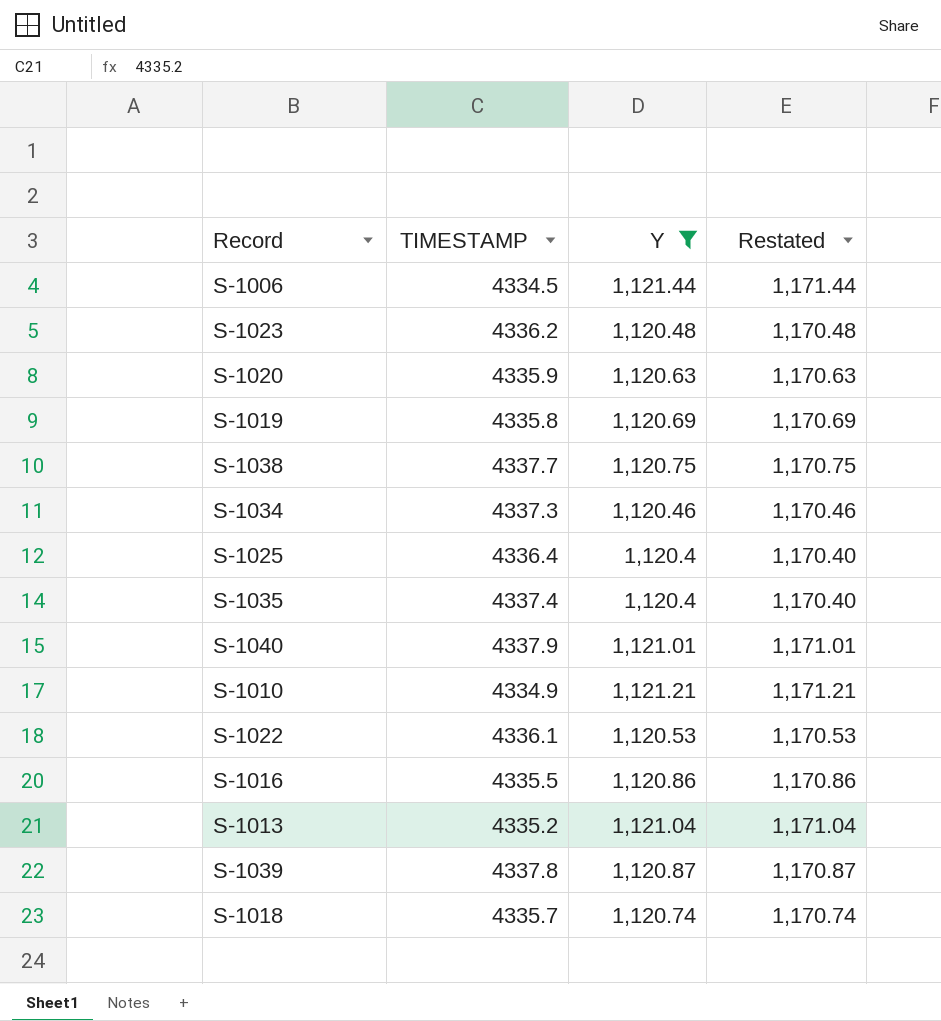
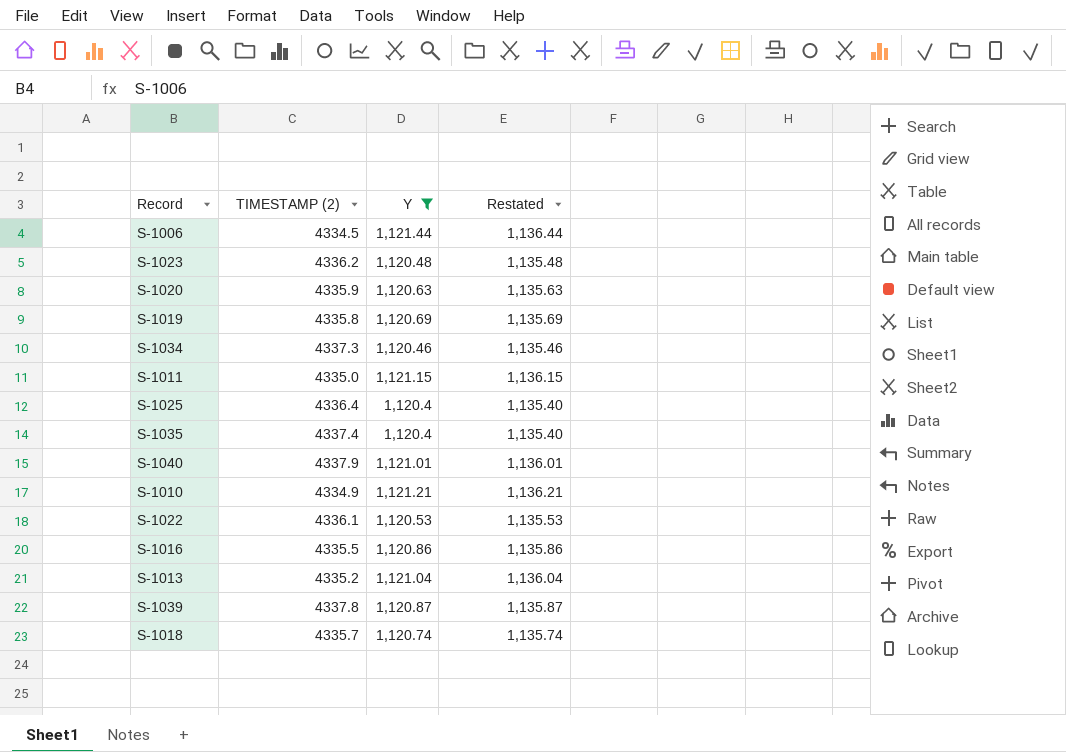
column name: TIMESTAMP -> TIMESTAMP (2)
column Restated | formula: [Y] + 50 -> [Y] + 15
row S-1038: 4337.7 | 1,120.75 | 1,170.75 -> none
row S-1011: none -> 4335.0 | 1,121.15 | 1,136.15

